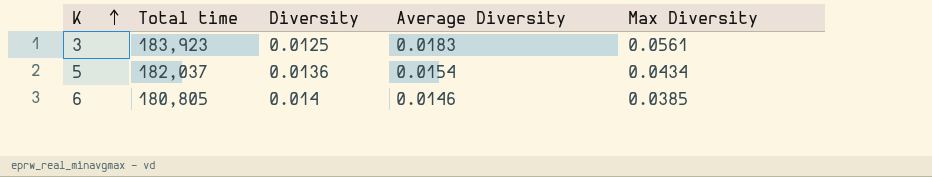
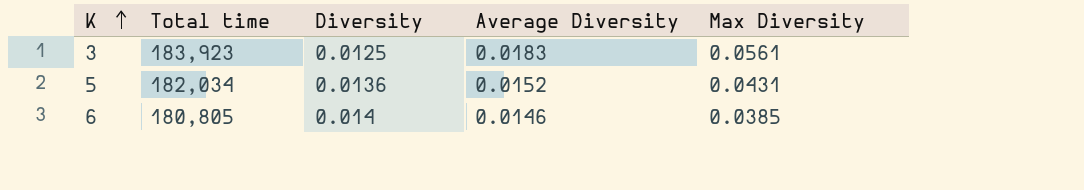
5 | Total time: 182,037 -> 182,034
5 | Average Diversity: 0.0154 -> 0.0152
5 | Max Diversity: 0.0434 -> 0.0431

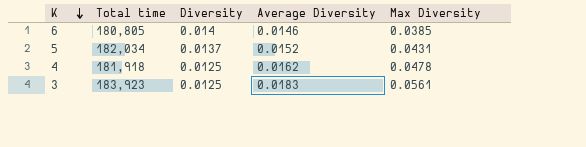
row order: K ascending -> K descending
5 | Diversity: 0.0136 -> 0.0137
row 4: none -> 181,918 | 0.0125 | 0.0162 | 0.0478

